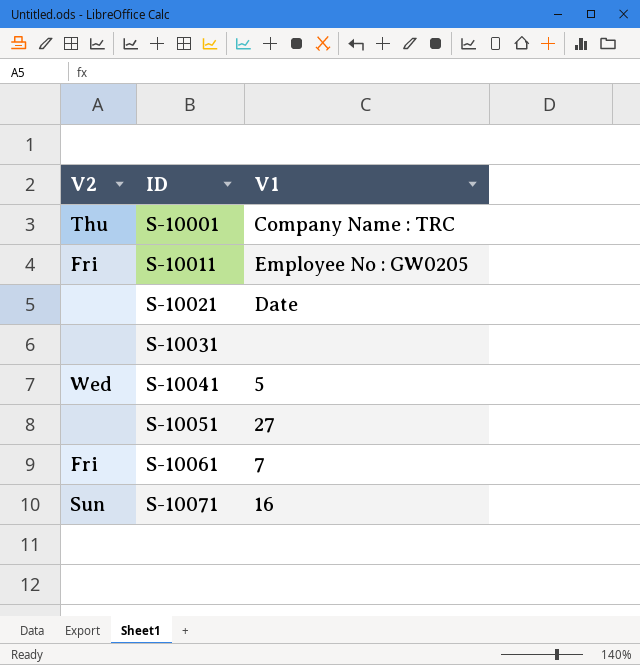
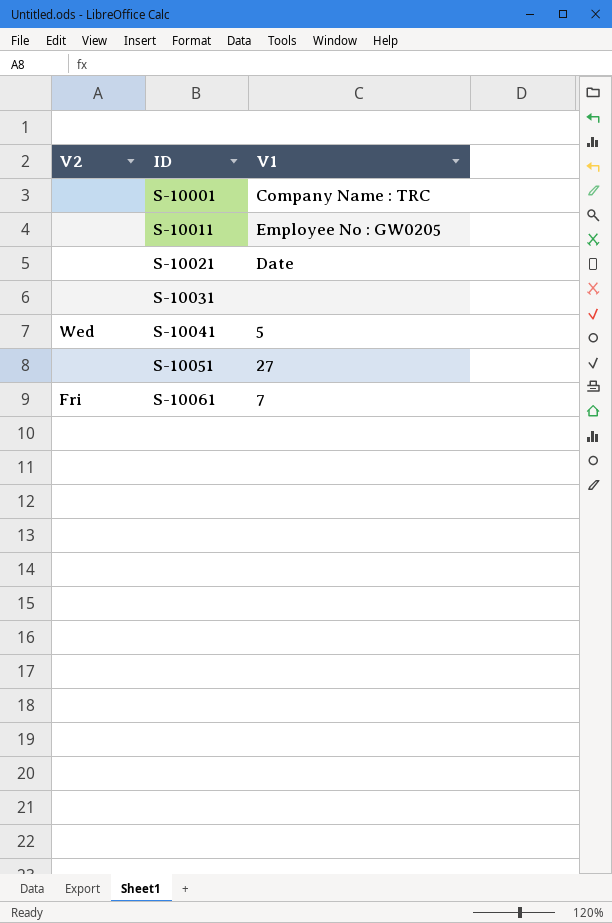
row S-10071: Sun | 16 -> none
S-10001 | V2: Thu -> none
S-10011 | V2: Fri -> none

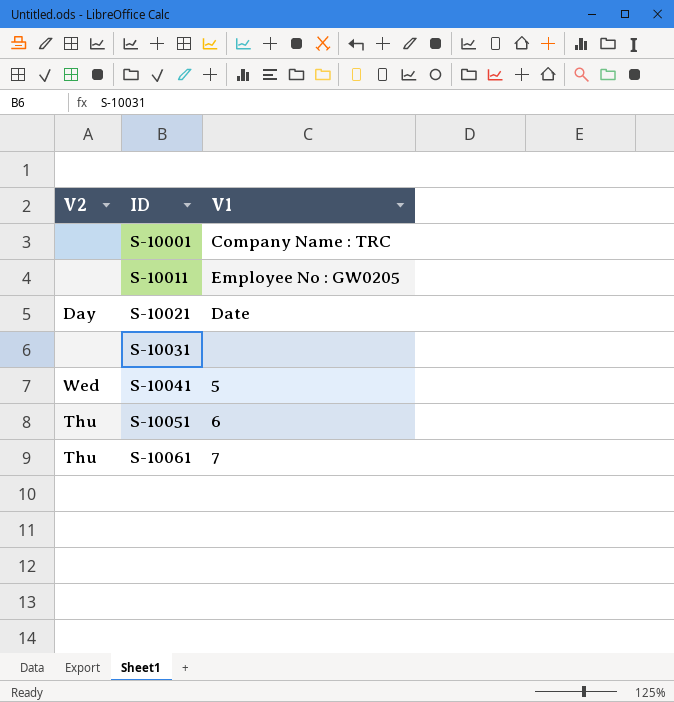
S-10021 | V2: none -> Day
S-10051 | V2: none -> Thu
S-10051 | V1: 27 -> 6
S-10061 | V2: Fri -> Thu

